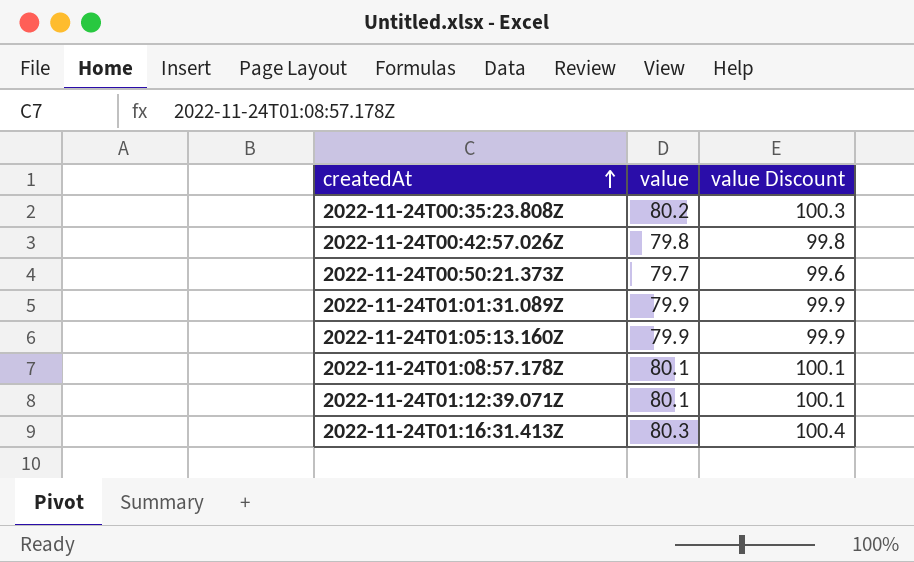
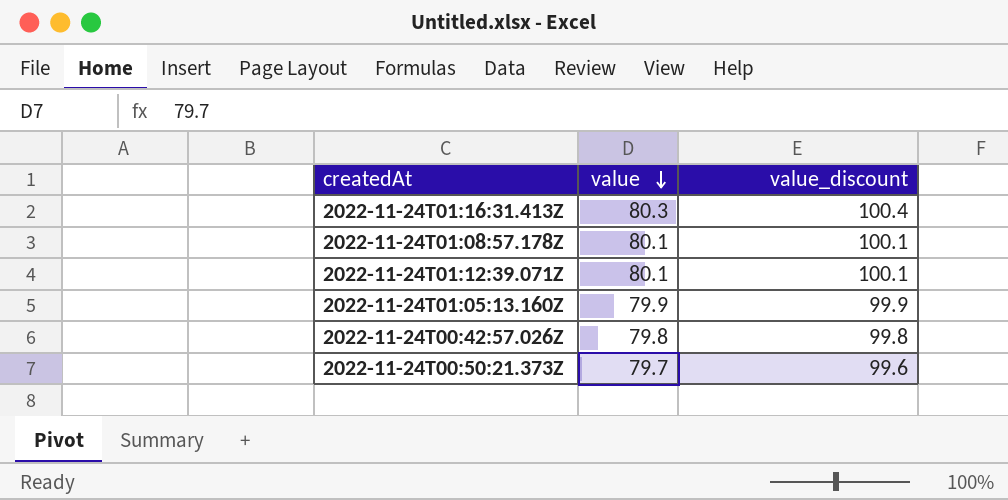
row order: createdAt ascending -> value descending
column name: value Discount -> value_discount
row 2022-11-24T00:35:23.808Z: 80.2 | 100.3 -> none
row 2022-11-24T01:01:31.089Z: 79.9 | 99.9 -> none

